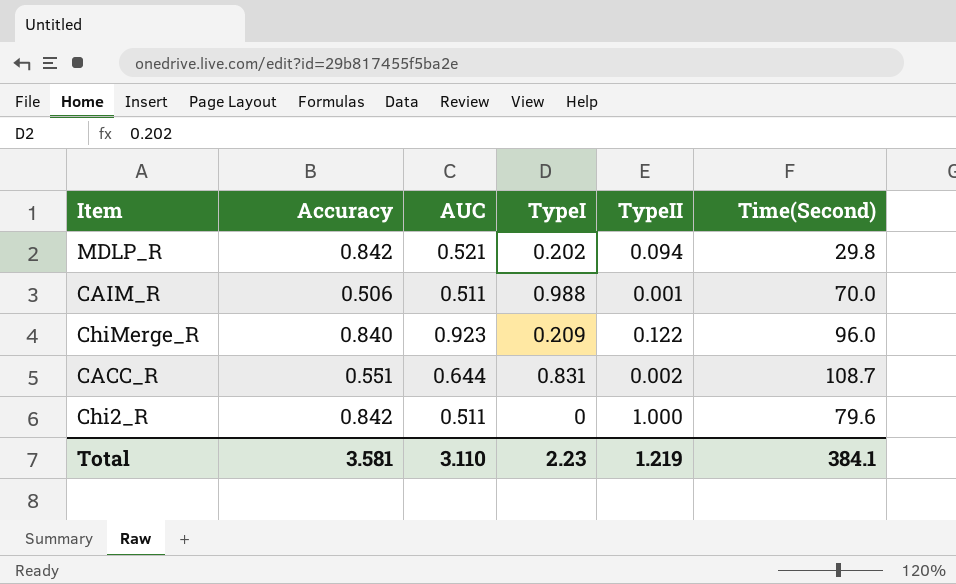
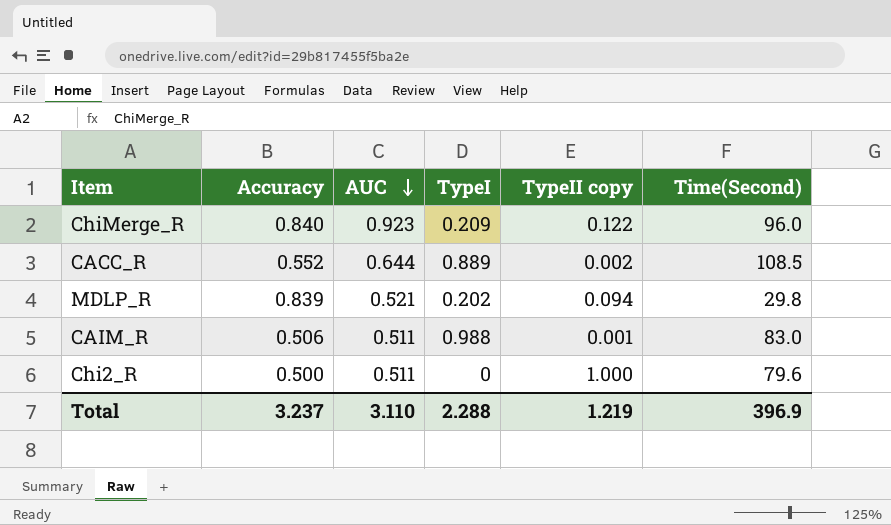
row order: none -> AUC descending
column name: TypeII -> TypeII copy
CACC_R | Accuracy: 0.551 -> 0.552
CACC_R | TypeI: 0.831 -> 0.889
CACC_R | Time(Second): 108.7 -> 108.5
MDLP_R | Accuracy: 0.842 -> 0.839
CAIM_R | Time(Second): 70.0 -> 83.0
Chi2_R | Accuracy: 0.842 -> 0.500
Total | Accuracy: 3.581 -> 3.237
Total | TypeI: 2.23 -> 2.288
Total | Time(Second): 384.1 -> 396.9

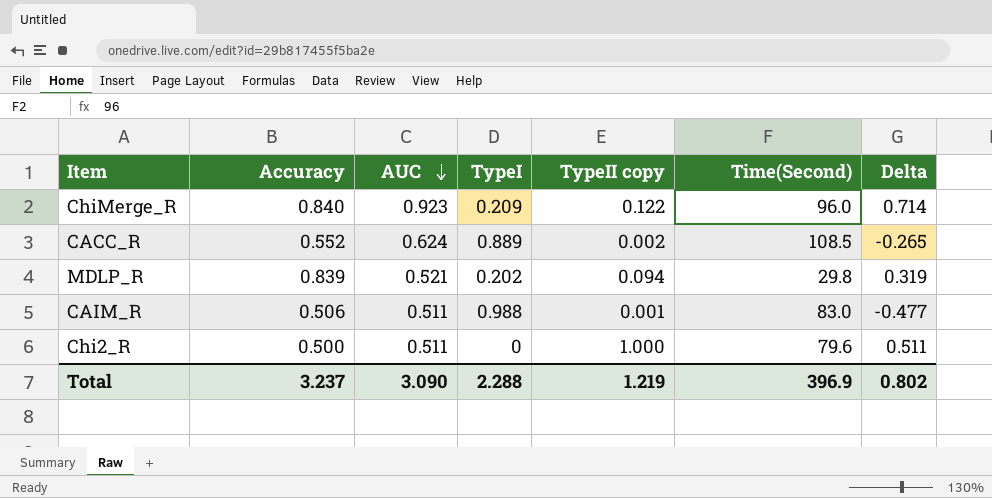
column Delta | formula: none -> [AUC] - [TypeI]
CACC_R | AUC: 0.644 -> 0.624
Total | AUC: 3.110 -> 3.090

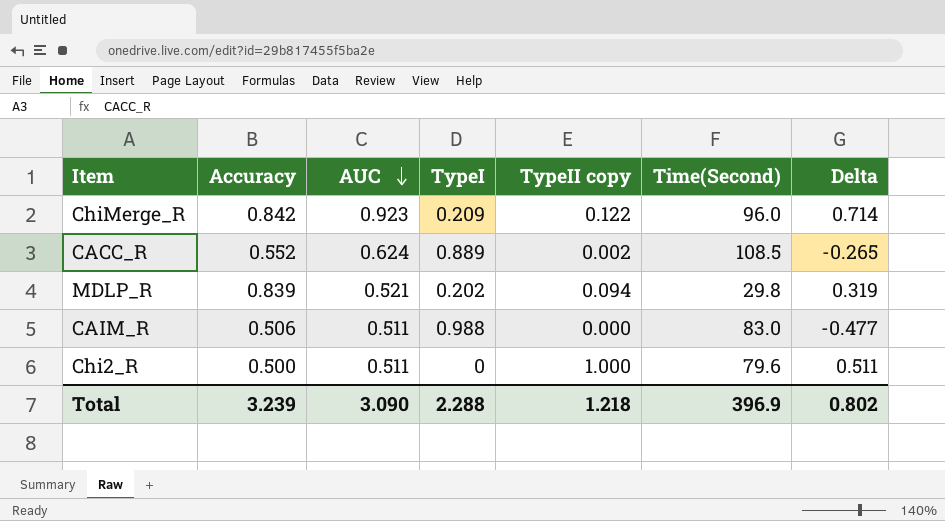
ChiMerge_R | Accuracy: 0.840 -> 0.842
CAIM_R | TypeII copy: 0.001 -> 0.000
Total | Accuracy: 3.237 -> 3.239
Total | TypeII copy: 1.219 -> 1.218

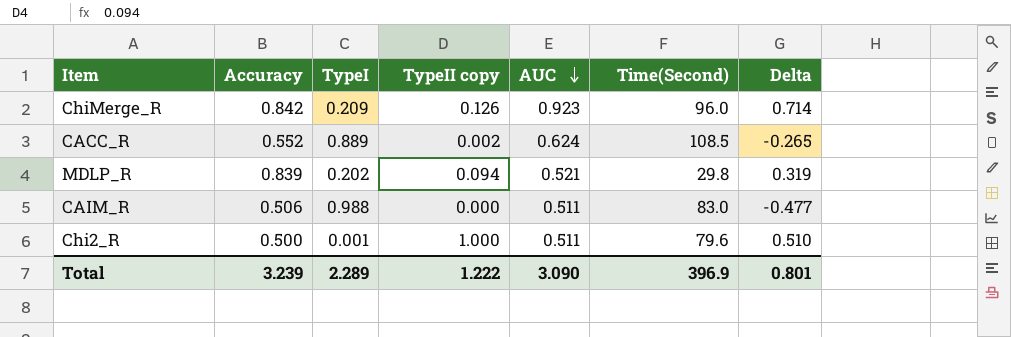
column AUC | position: 3 -> 5
ChiMerge_R | TypeII copy: 0.122 -> 0.126
Chi2_R | TypeI: 0 -> 0.001
Chi2_R | Delta: 0.511 -> 0.510
Total | TypeI: 2.288 -> 2.289
Total | TypeII copy: 1.218 -> 1.222
Total | Delta: 0.802 -> 0.801

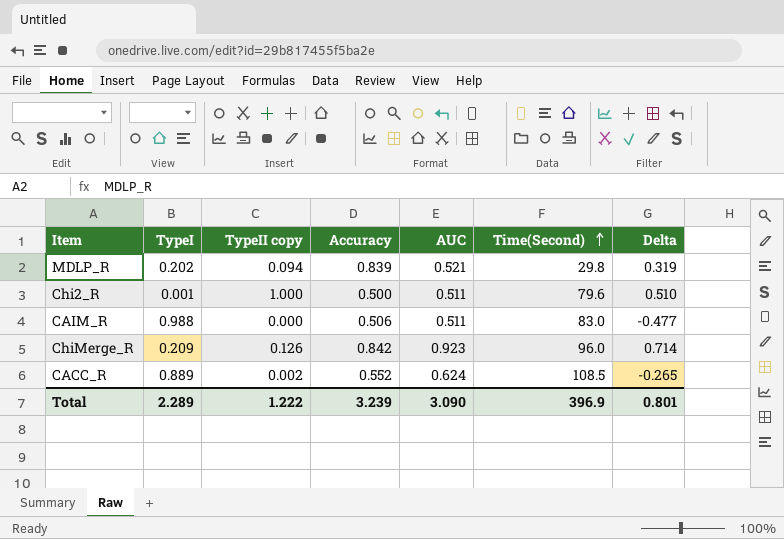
row order: AUC descending -> Time(Second) ascending
column Accuracy | position: 2 -> 4

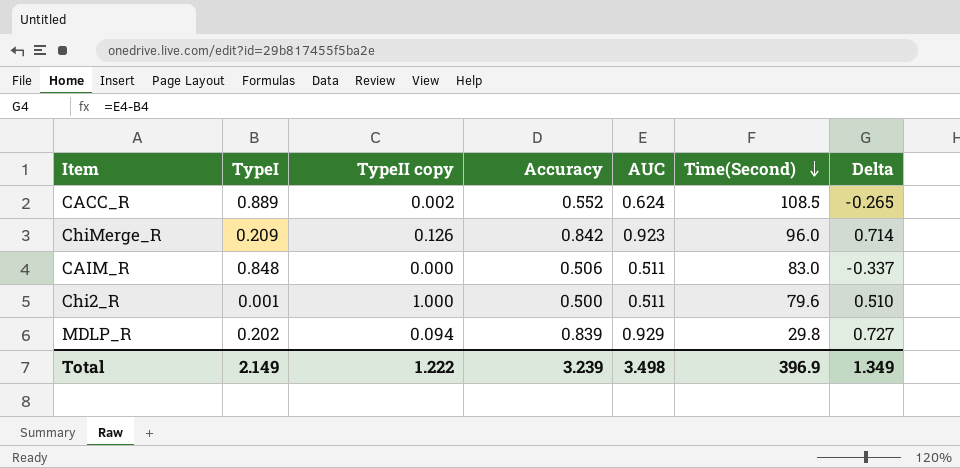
row order: Time(Second) ascending -> Time(Second) descending
CAIM_R | TypeI: 0.988 -> 0.848
CAIM_R | Delta: -0.477 -> -0.337
MDLP_R | AUC: 0.521 -> 0.929
MDLP_R | Delta: 0.319 -> 0.727
Total | TypeI: 2.289 -> 2.149
Total | AUC: 3.090 -> 3.498
Total | Delta: 0.801 -> 1.349

